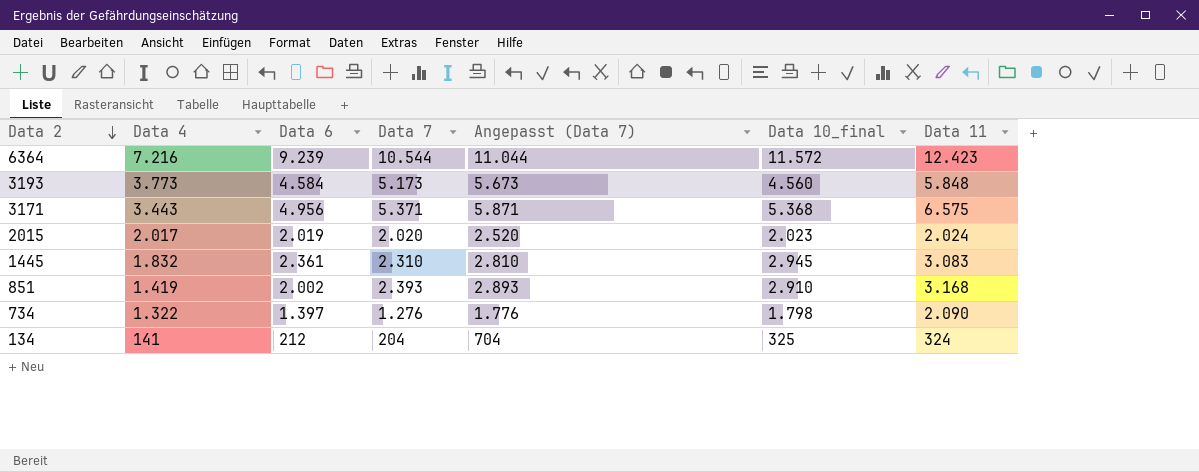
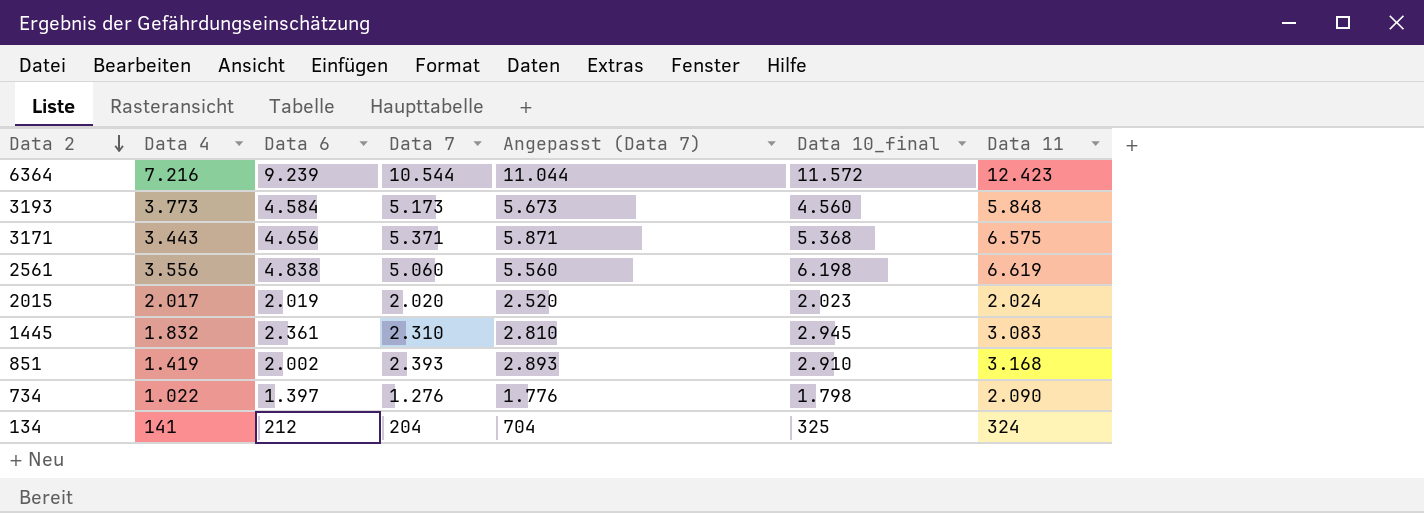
3171 | Data 6: 4.956 -> 4.656
row 2561: none -> 3.556 | 4.838 | 5.060 | 5.560 | 6.198 | 6.619
734 | Data 4: 1.322 -> 1.022

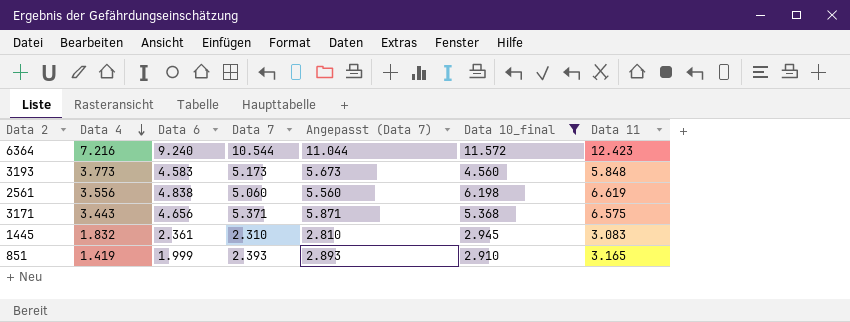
filter: none -> Data 10_final >= 2.910
row order: Data 2 descending -> Data 4 descending
6364 | Data 6: 9.239 -> 9.240
3193 | Data 6: 4.584 -> 4.583
851 | Data 6: 2.002 -> 1.999
851 | Data 11: 3.168 -> 3.165

